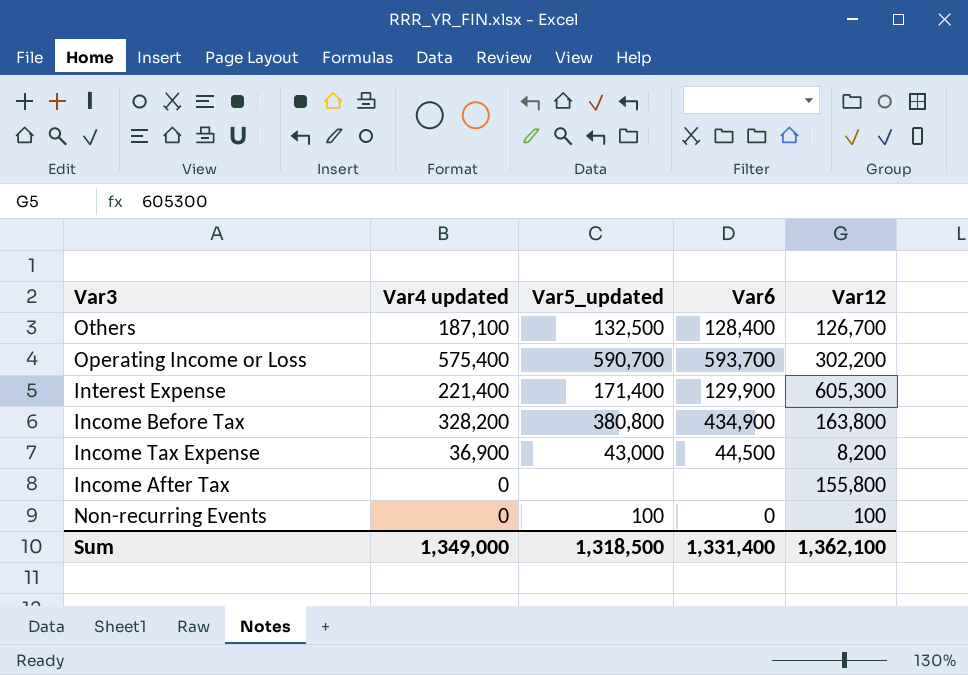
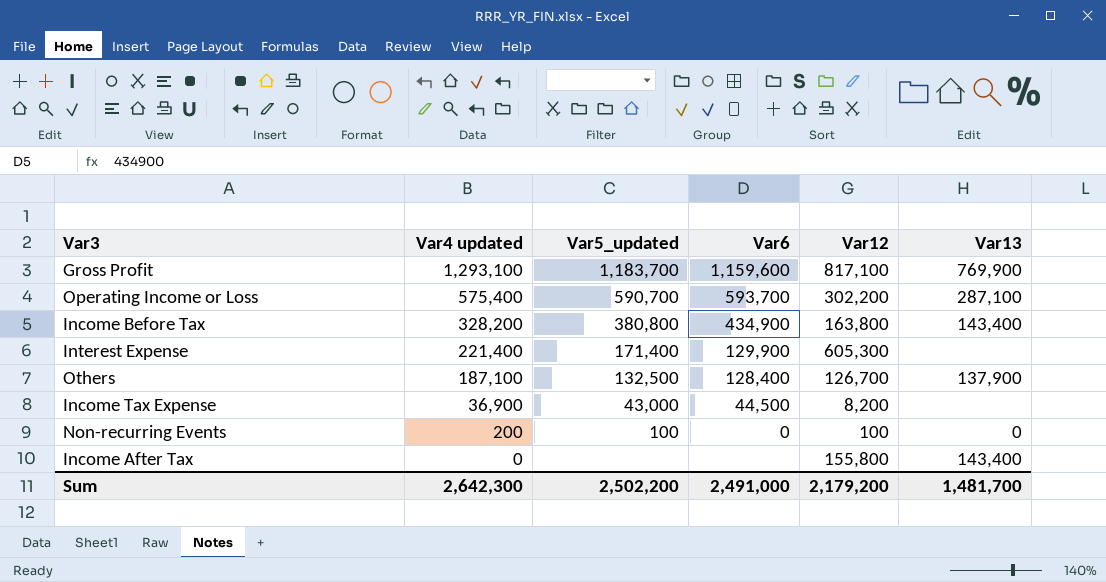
row order: none -> Var4 updated descending
column Var13 | position: none -> 6
row Gross Profit: none -> 1,293,100 | 1,183,700 | 1,159,600 | 817,100 | 769,900
Non-recurring Events | Var4 updated: 0 -> 200
Sum | Var4 updated: 1,349,000 -> 2,642,300
Sum | Var5_updated: 1,318,500 -> 2,502,200
Sum | Var6: 1,331,400 -> 2,491,000
Sum | Var12: 1,362,100 -> 2,179,200

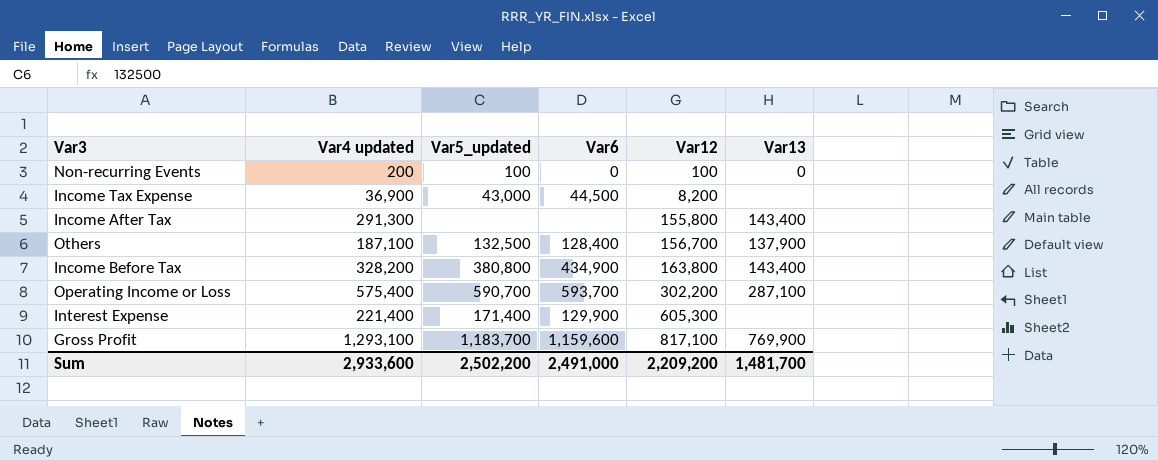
row order: Var4 updated descending -> Var12 ascending
Income After Tax | Var4 updated: 0 -> 291,300
Others | Var12: 126,700 -> 156,700
Sum | Var4 updated: 2,642,300 -> 2,933,600
Sum | Var12: 2,179,200 -> 2,209,200

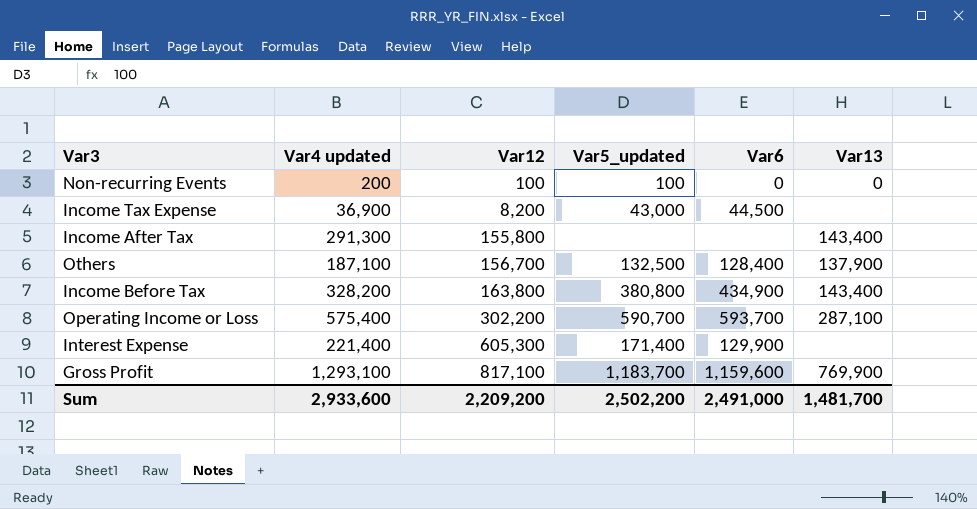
column Var12 | position: 5 -> 3

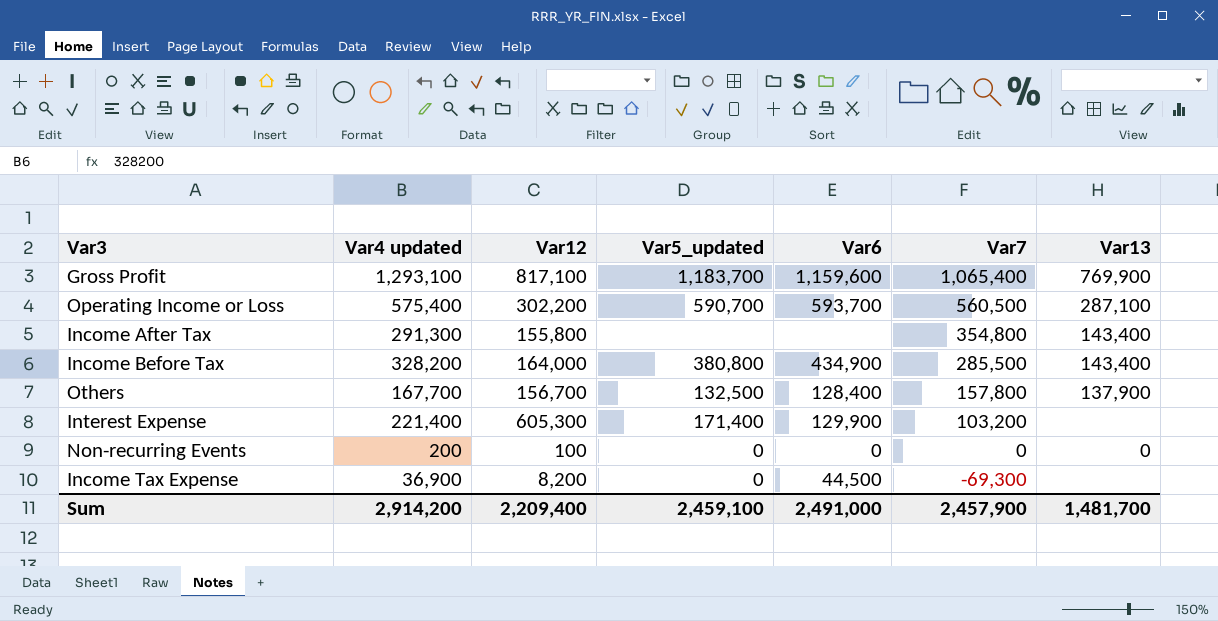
row order: Var12 ascending -> Var7 descending
column Var7 | position: none -> 6
Income Before Tax | Var12: 163,800 -> 164,000
Others | Var4 updated: 187,100 -> 167,700
Non-recurring Events | Var5_updated: 100 -> 0
Income Tax Expense | Var5_updated: 43,000 -> 0
Sum | Var4 updated: 2,933,600 -> 2,914,200
Sum | Var12: 2,209,200 -> 2,209,400
Sum | Var5_updated: 2,502,200 -> 2,459,100

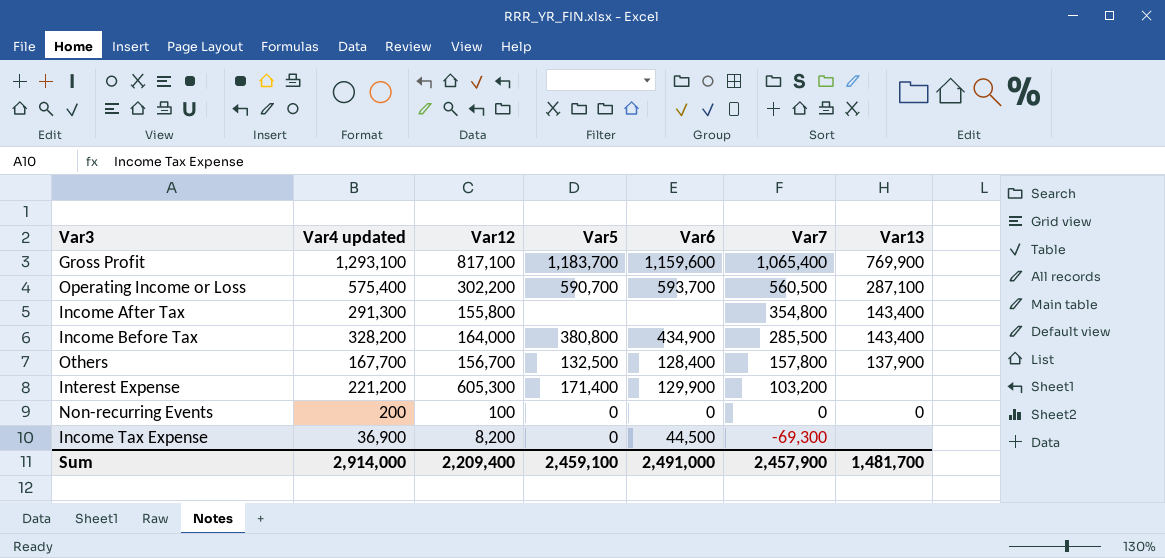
column name: Var5_updated -> Var5
Interest Expense | Var4 updated: 221,400 -> 221,200
Sum | Var4 updated: 2,914,200 -> 2,914,000

